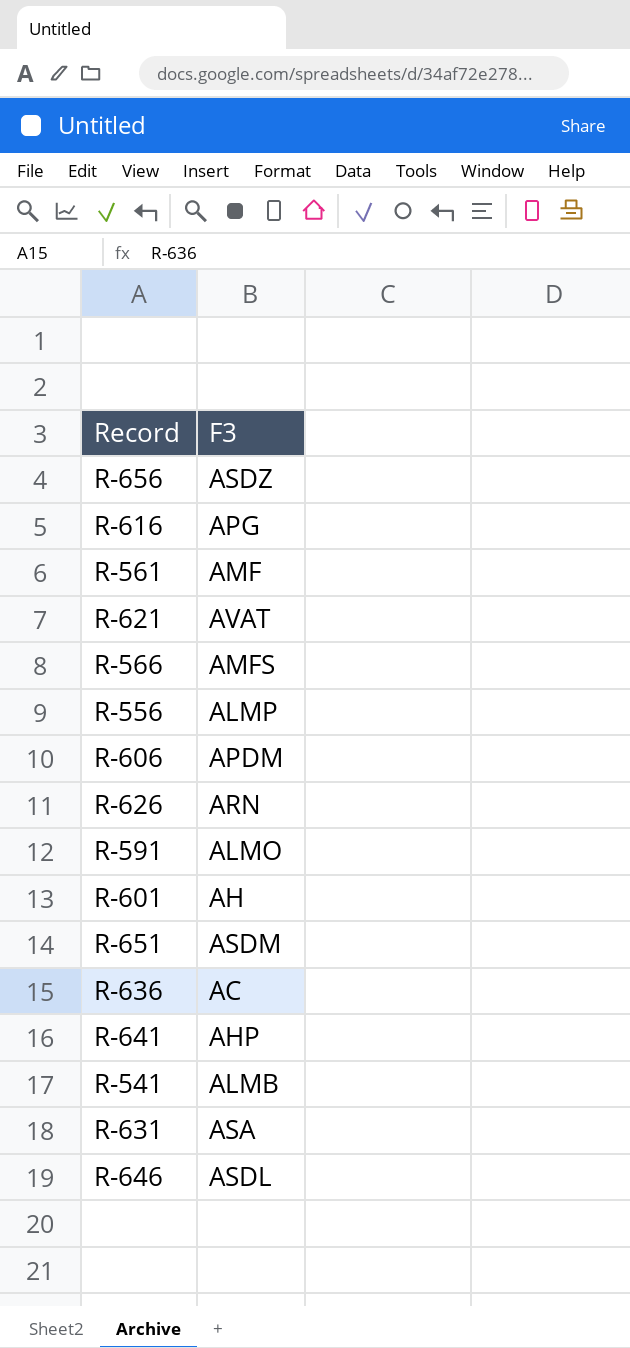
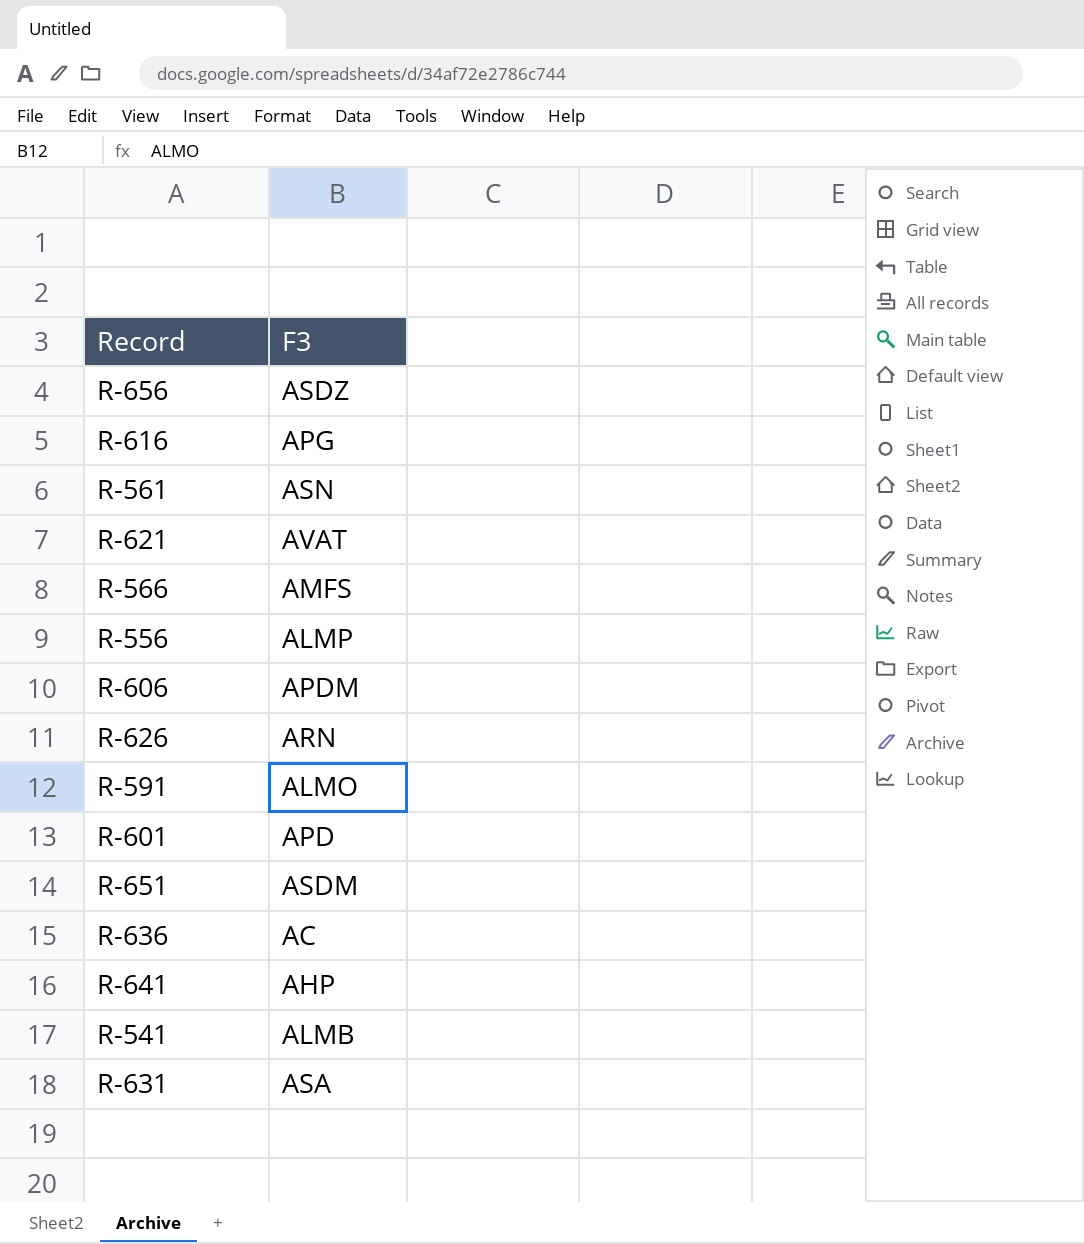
row R-646: ASDL -> none
R-561 | F3: AMF -> ASN
R-601 | F3: AH -> APD

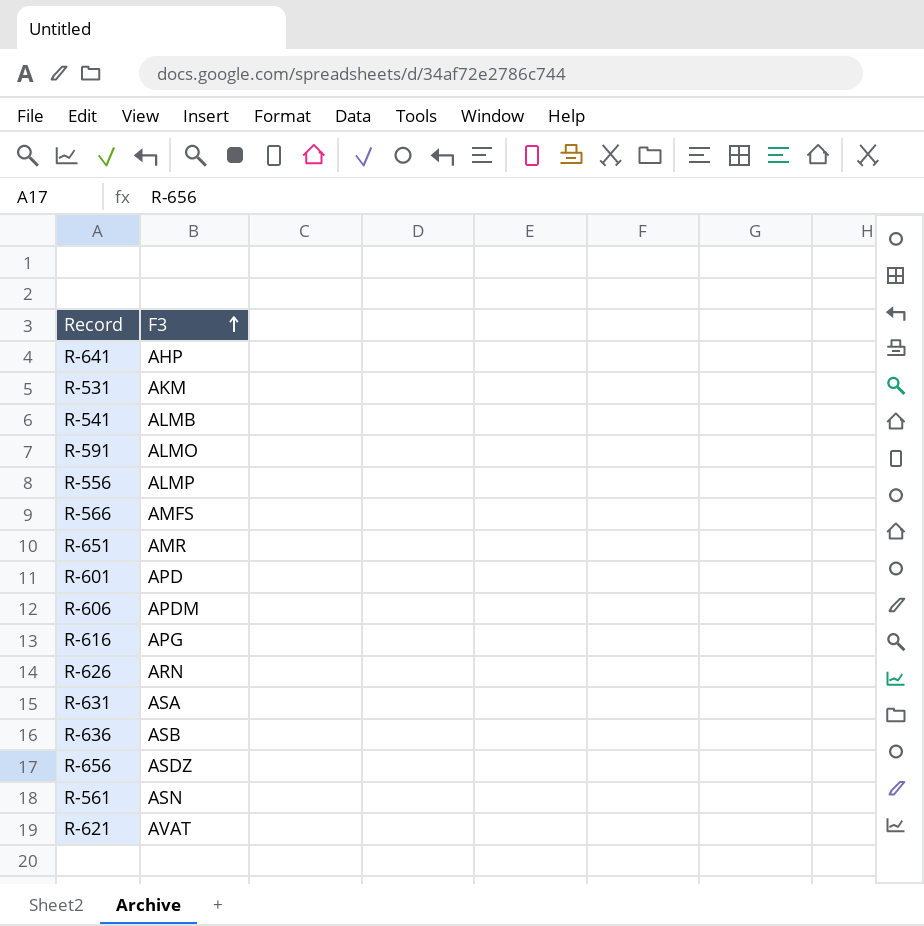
row order: none -> F3 ascending
row R-531: none -> AKM
R-651 | F3: ASDM -> AMR
R-636 | F3: AC -> ASB

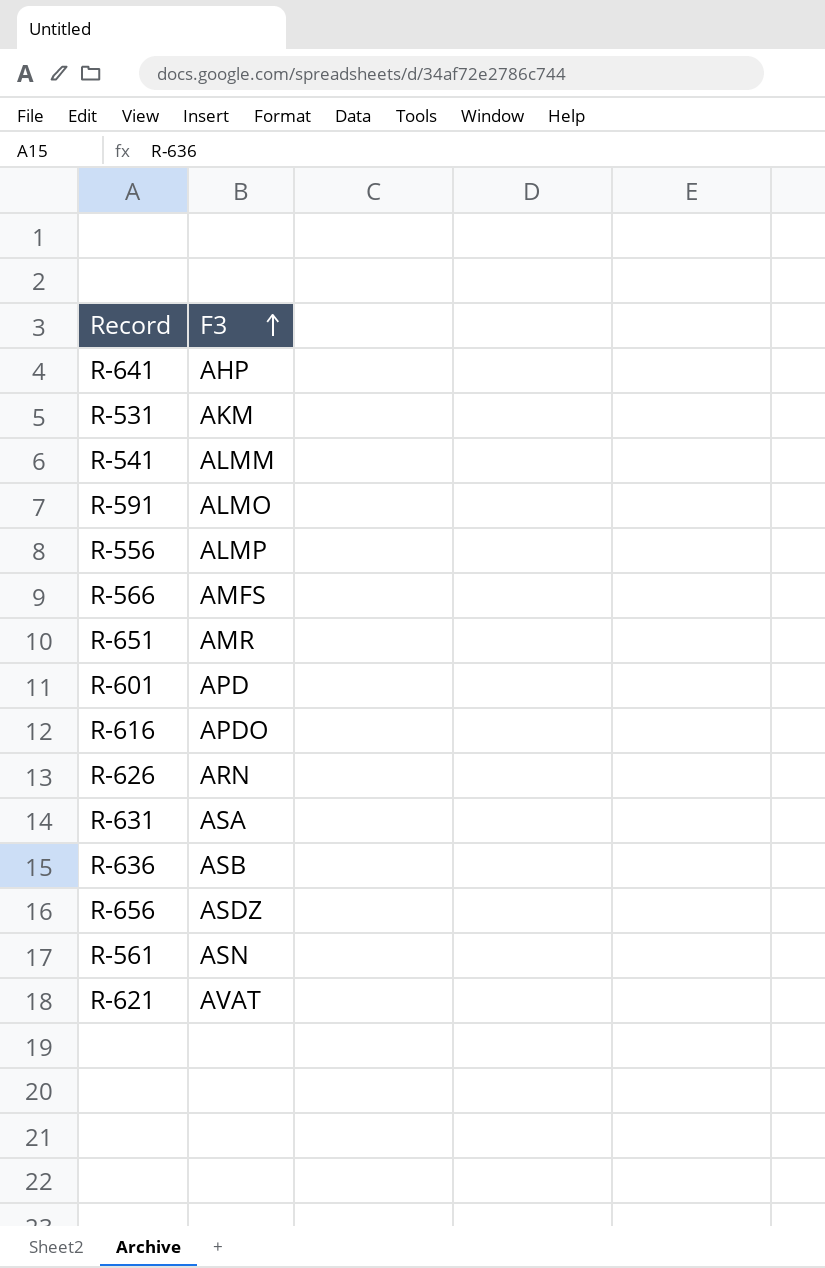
row R-606: APDM -> none
R-541 | F3: ALMB -> ALMM
R-616 | F3: APG -> APDO

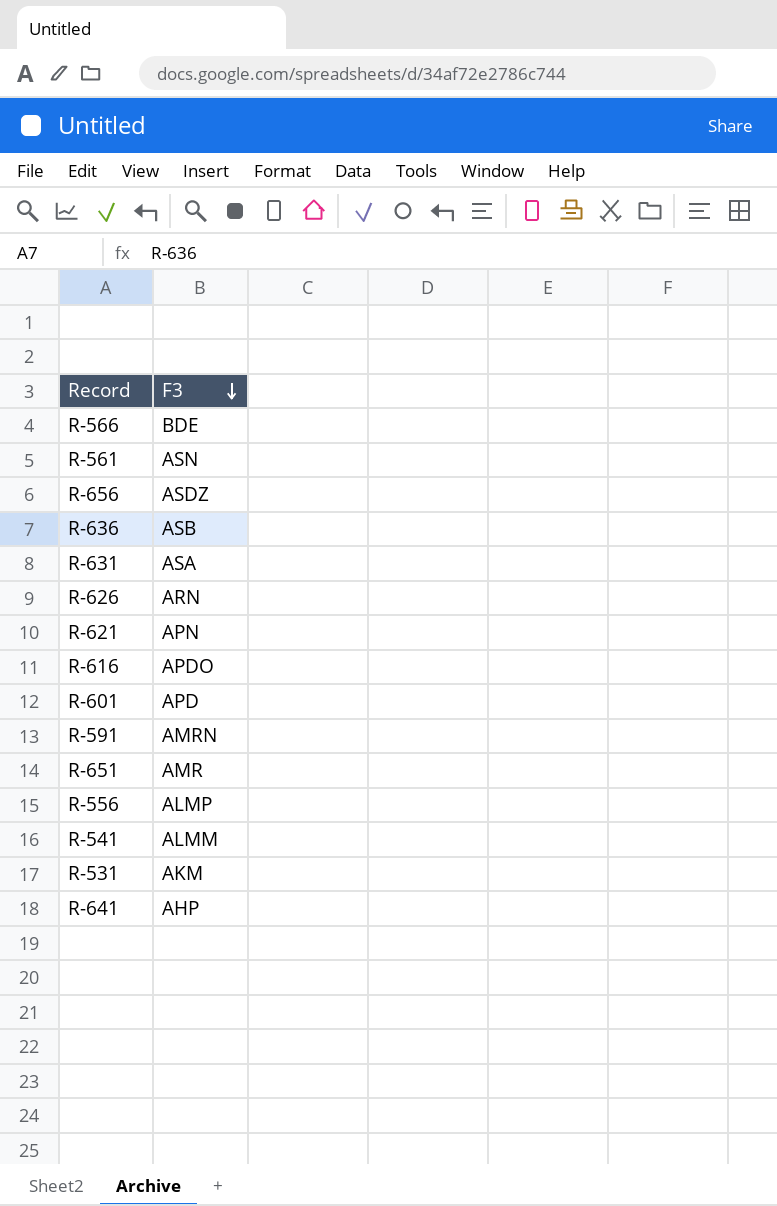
row order: F3 ascending -> F3 descending
R-566 | F3: AMFS -> BDE
R-621 | F3: AVAT -> APN
R-591 | F3: ALMO -> AMRN

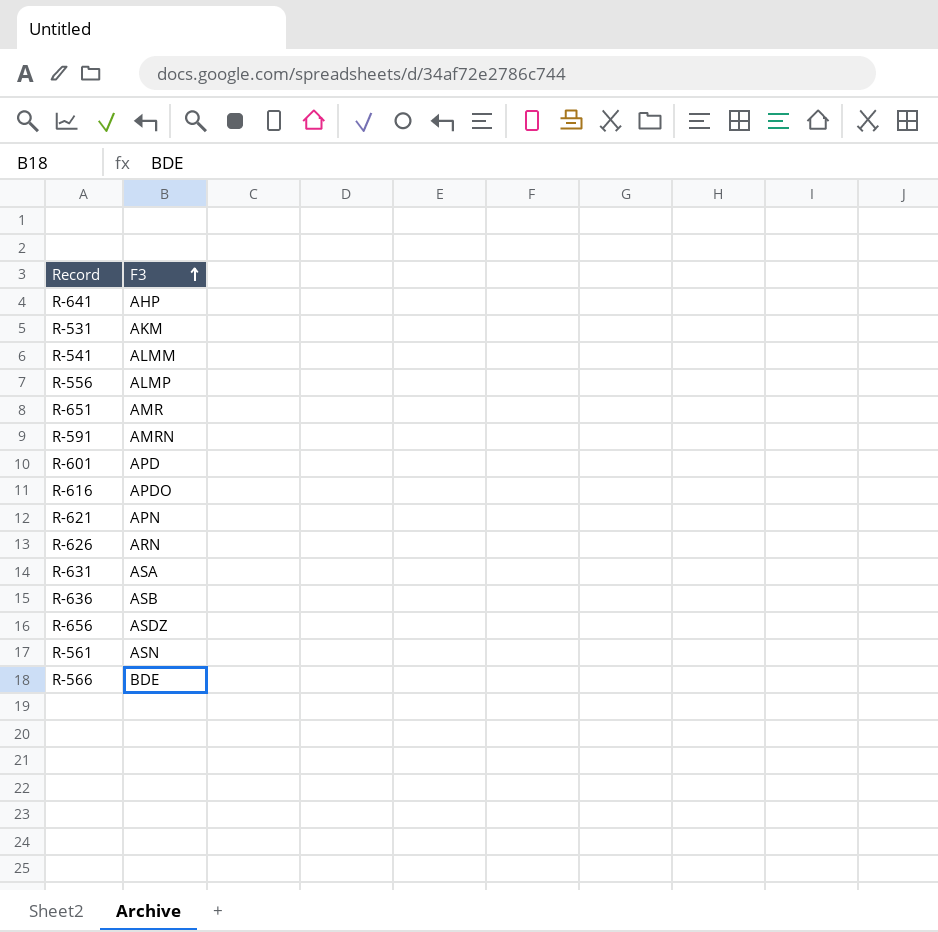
row order: F3 descending -> F3 ascending

